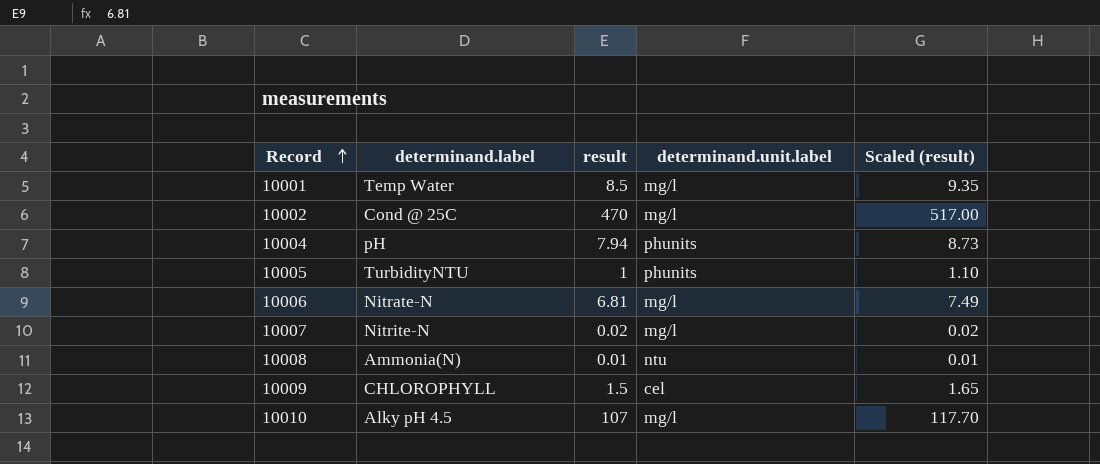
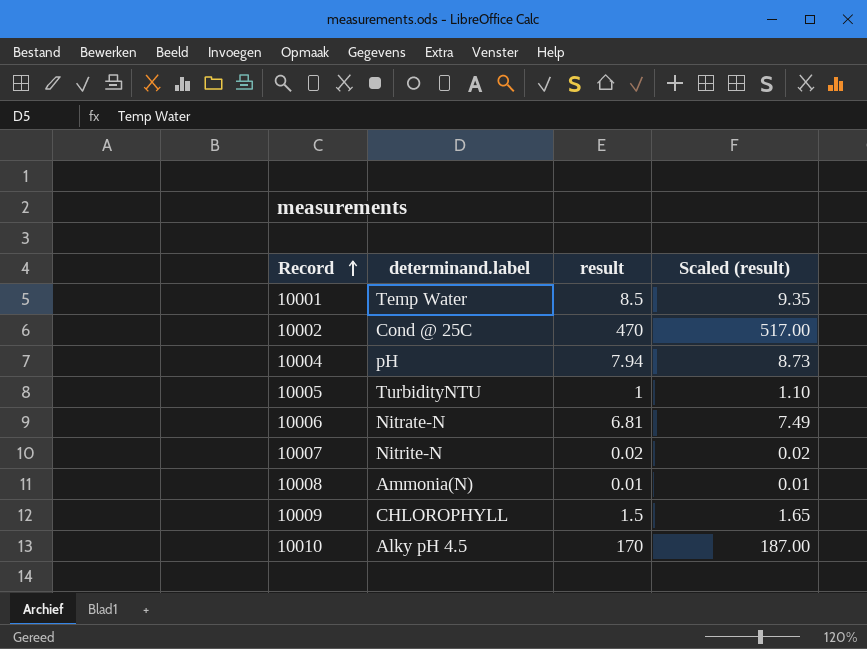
column determinand.unit.label | position: 4 -> none
10010 | result: 107 -> 170
10010 | Scaled (result): 117.70 -> 187.00

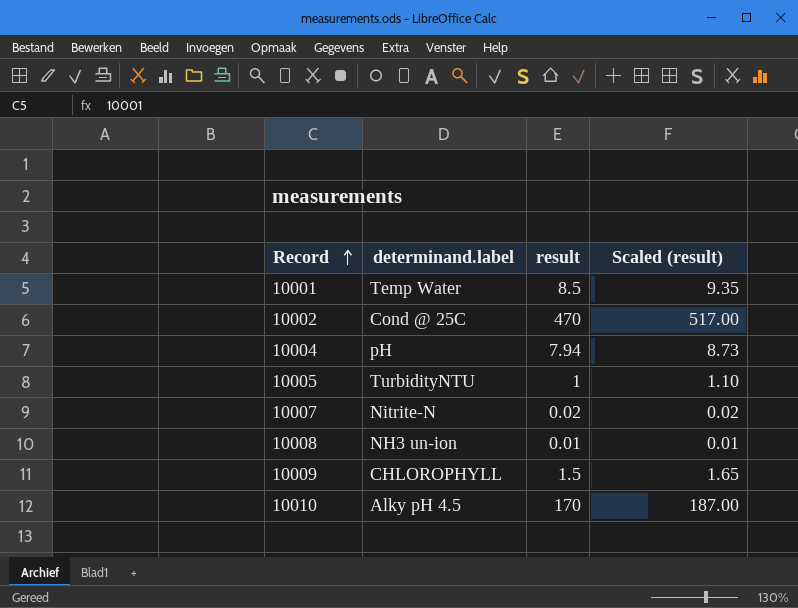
row 10006: Nitrate-N | 6.81 | 7.49 -> none
10008 | determinand.label: Ammonia(N) -> NH3 un-ion

